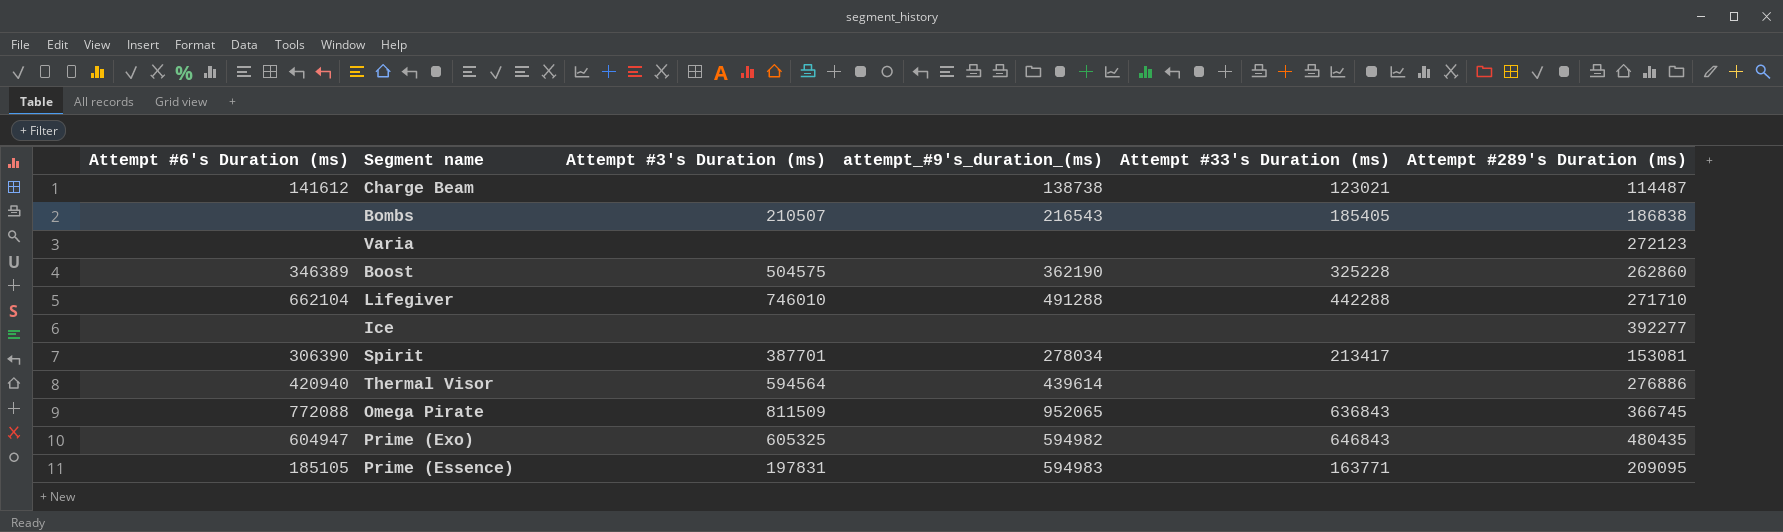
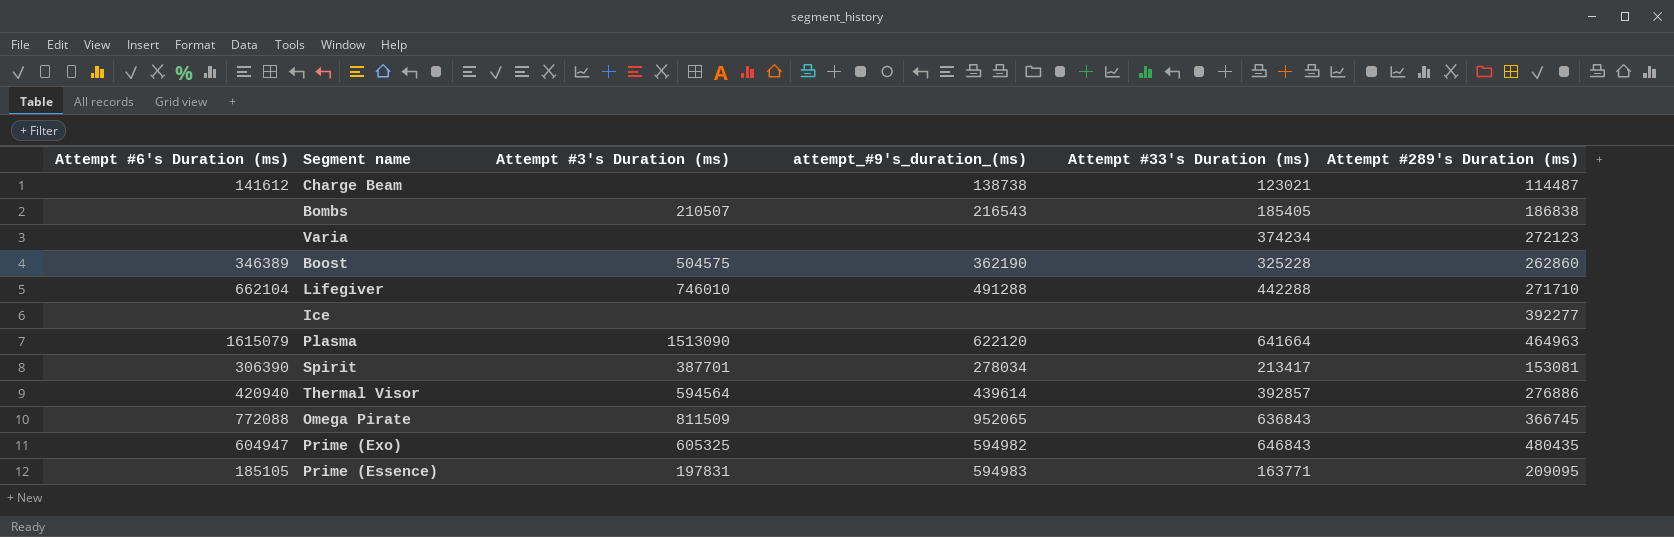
Varia | Attempt #33's Duration (ms): none -> 374234
row Plasma: none -> 1615079 | 1513090 | 622120 | 641664 | 464963
Thermal Visor | Attempt #33's Duration (ms): none -> 392857

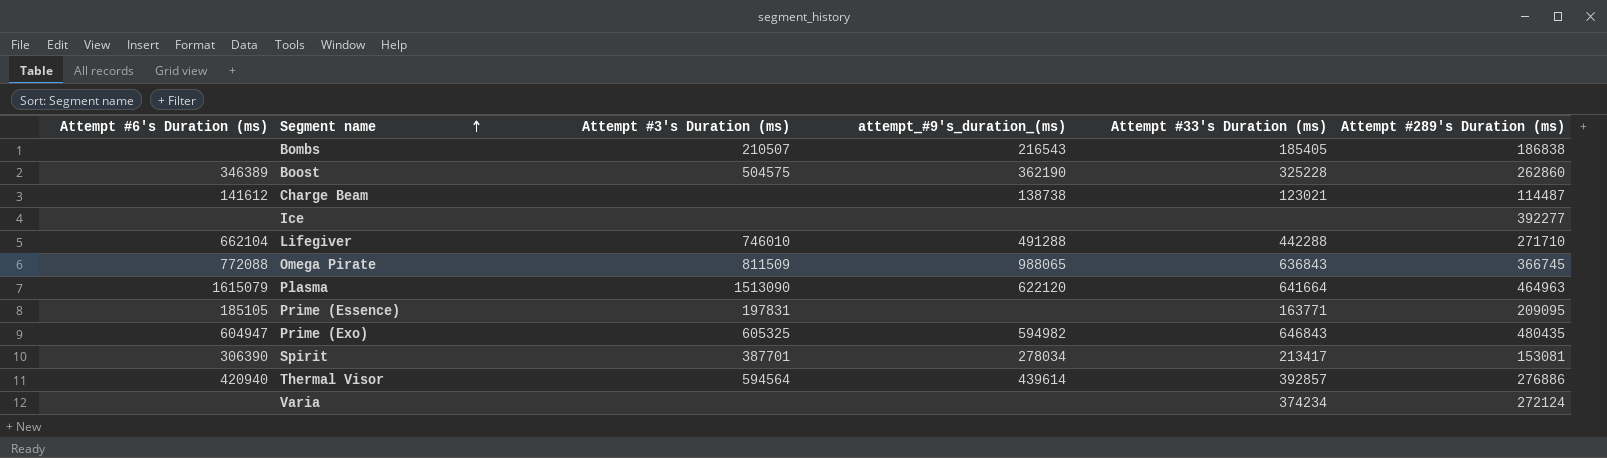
row order: none -> Segment name ascending
Omega Pirate | attempt_#9's_duration_(ms): 952065 -> 988065
Prime (Essence) | attempt_#9's_duration_(ms): 594983 -> none
Varia | Attempt #289's Duration (ms): 272123 -> 272124

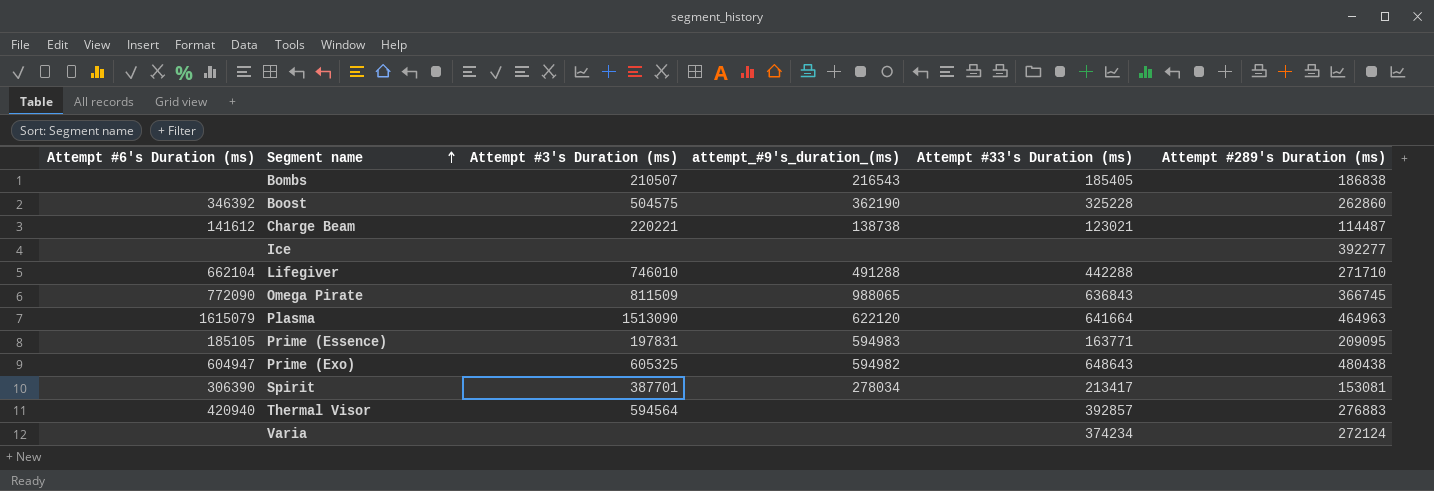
Boost | Attempt #6's Duration (ms): 346389 -> 346392
Charge Beam | Attempt #3's Duration (ms): none -> 220221
Omega Pirate | Attempt #6's Duration (ms): 772088 -> 772090
Prime (Essence) | attempt_#9's_duration_(ms): none -> 594983
Prime (Exo) | Attempt #33's Duration (ms): 646843 -> 648643
Prime (Exo) | Attempt #289's Duration (ms): 480435 -> 480438
Thermal Visor | attempt_#9's_duration_(ms): 439614 -> none
Thermal Visor | Attempt #289's Duration (ms): 276886 -> 276883

